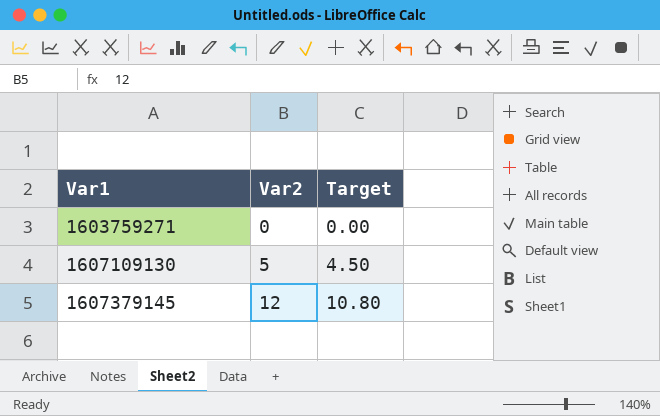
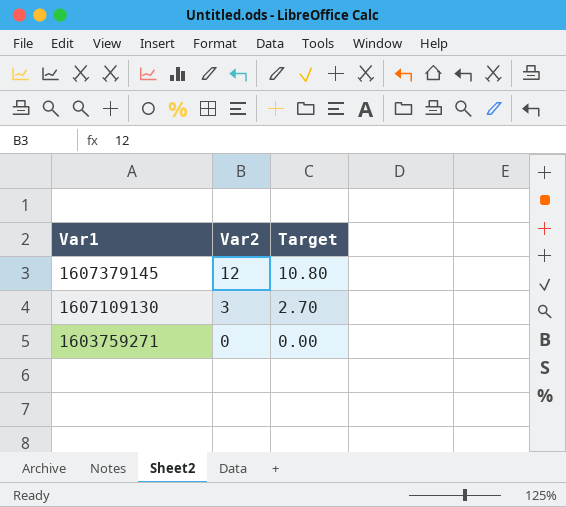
row order: Var1 ascending -> Var1 descending
1607109130 | Var2: 5 -> 3
1607109130 | Target: 4.50 -> 2.70

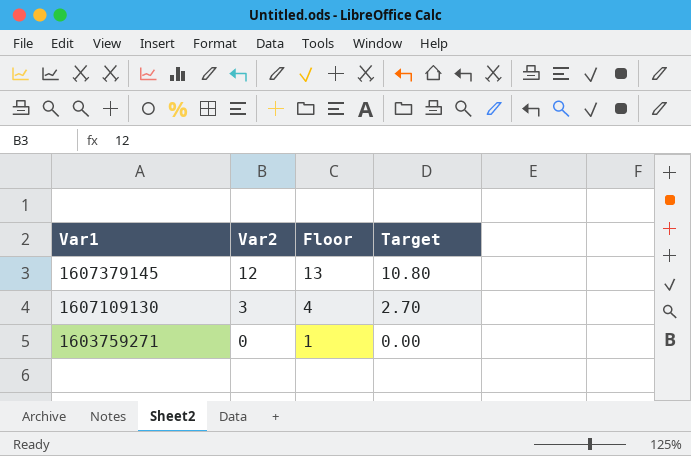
column Floor | formula: none -> [Var2] + 1

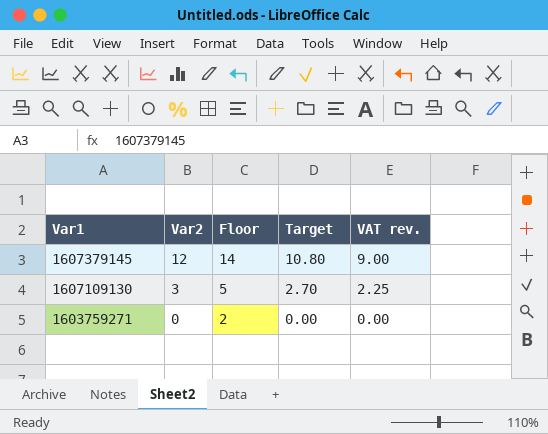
column Floor | formula: [Var2] + 1 -> [Var2] + 2
column VAT rev. | formula: none -> [Var2] * 0.75

